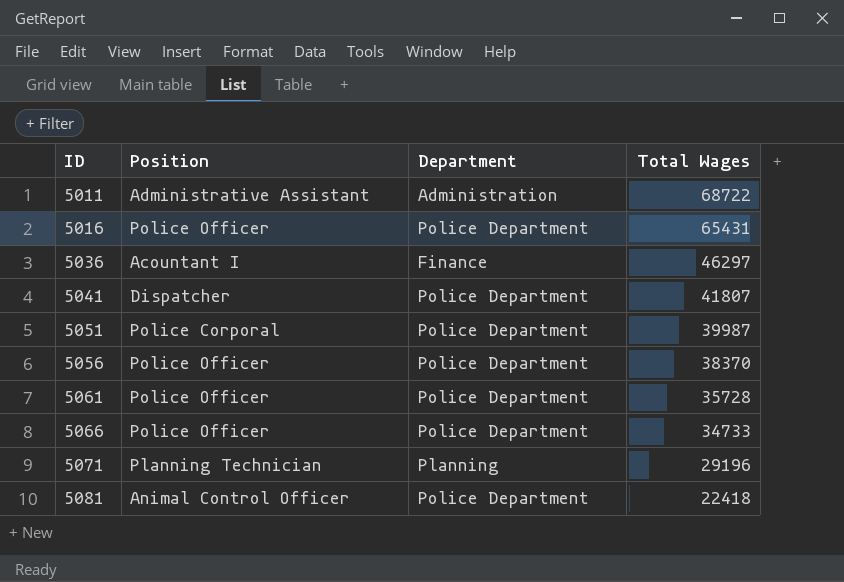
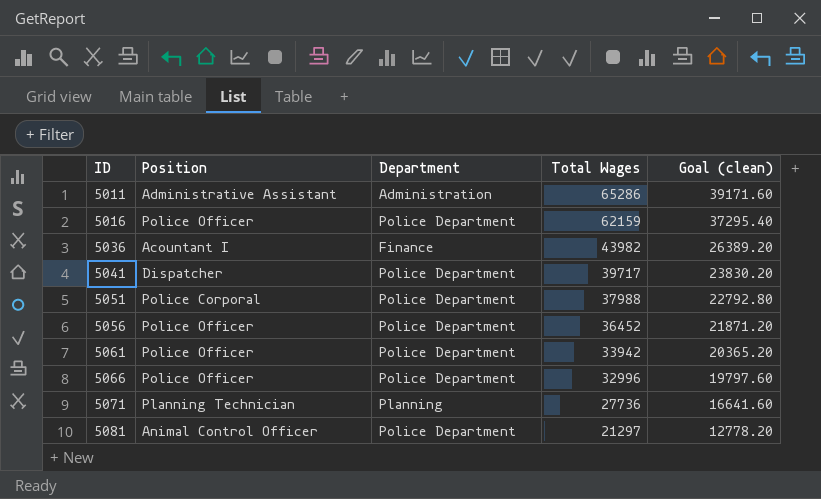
column Goal (clean) | formula: none -> [Total Wages] * 0.6
5011 | Total Wages: 68722 -> 65286
5016 | Total Wages: 65431 -> 62159
5036 | Total Wages: 46297 -> 43982
5041 | Total Wages: 41807 -> 39717
5051 | Total Wages: 39987 -> 37988
5056 | Total Wages: 38370 -> 36452
5061 | Total Wages: 35728 -> 33942
5066 | Total Wages: 34733 -> 32996
5071 | Total Wages: 29196 -> 27736
5081 | Total Wages: 22418 -> 21297

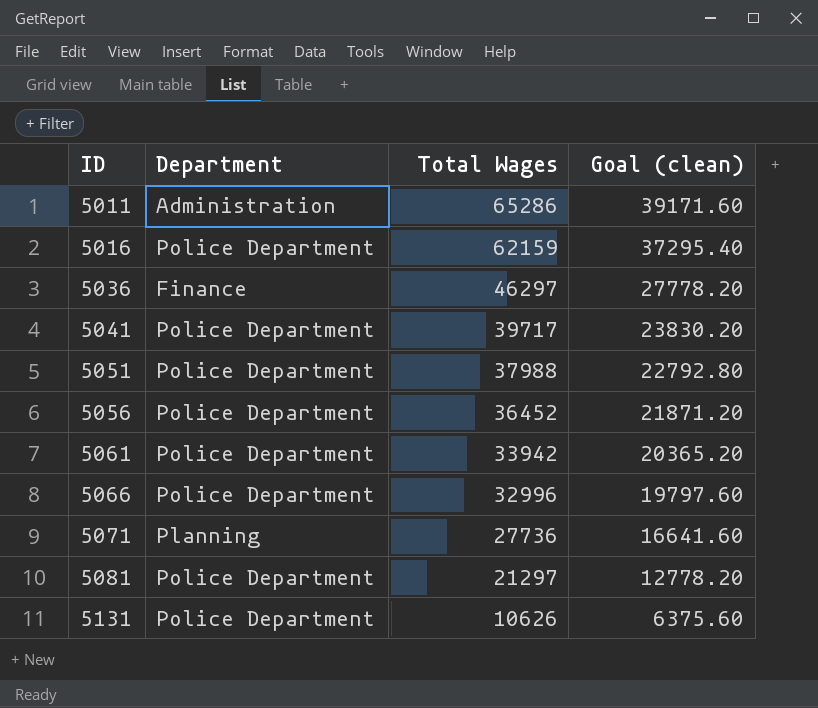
column Position | position: 2 -> none
5036 | Total Wages: 43982 -> 46297
5036 | Goal (clean): 26389.20 -> 27778.20
row 5131: none -> Police Department | 10626 | 6375.60

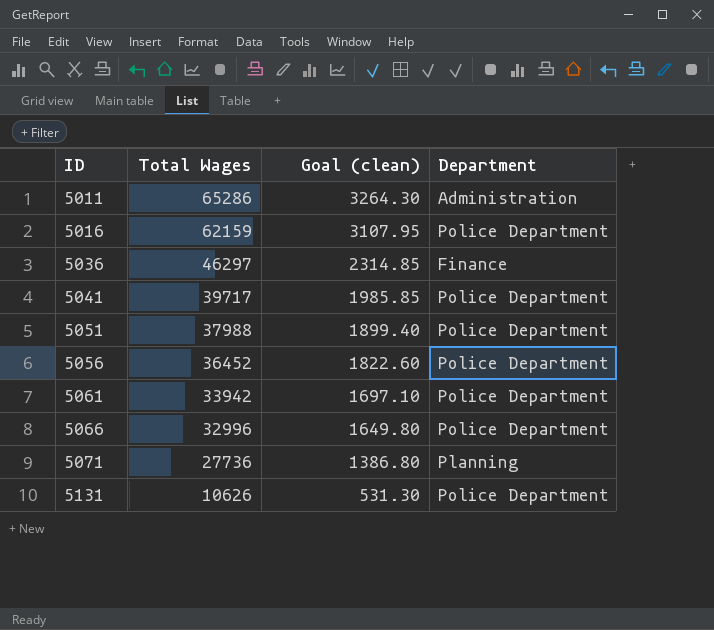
column Goal (clean) | formula: [Total Wages] * 0.6 -> [Total Wages] * 0.05
column Department | position: 2 -> 4
row 5081: Police Department | 21297 | 12778.20 -> none

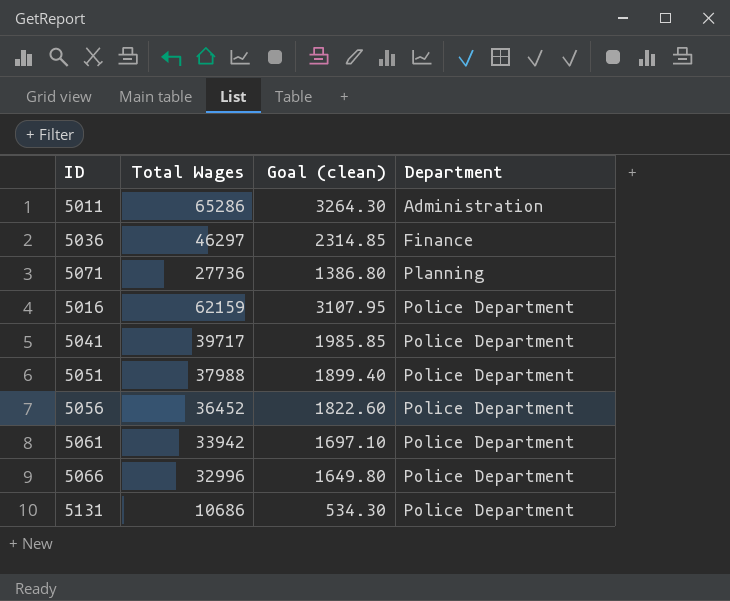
row order: ID ascending -> Department ascending
5131 | Total Wages: 10626 -> 10686
5131 | Goal (clean): 531.30 -> 534.30

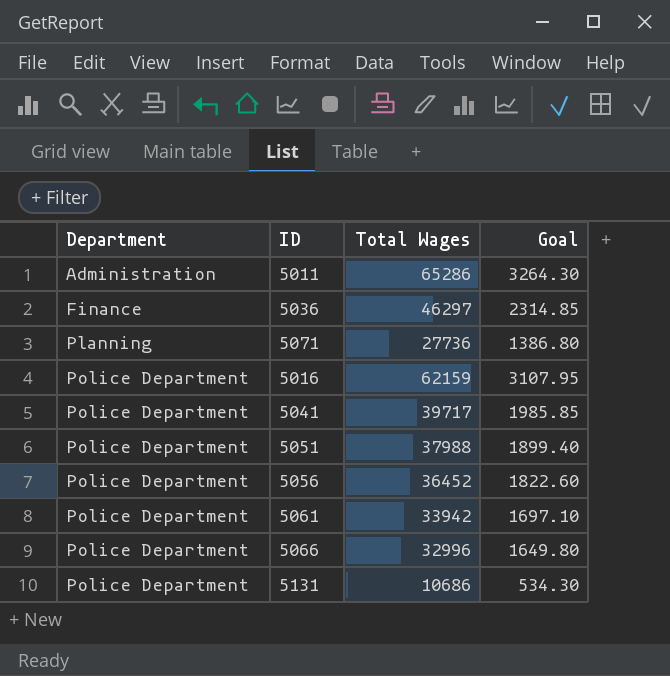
column Department | position: 4 -> 1
column name: Goal (clean) -> Goal

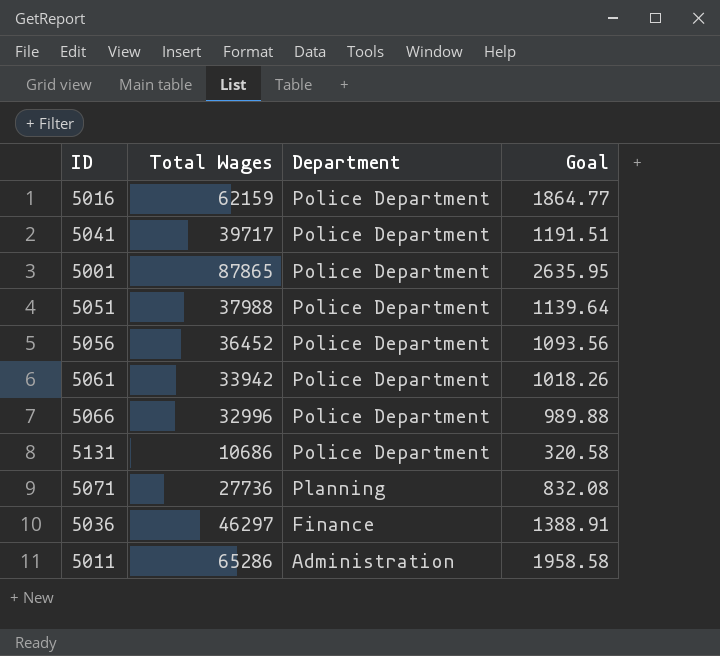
row order: Department ascending -> Department descending
column Department | position: 1 -> 3
column Goal | formula: [Total Wages] * 0.05 -> [Total Wages] * 0.03
row 5001: none -> 87865 | Police Department | 2635.95

